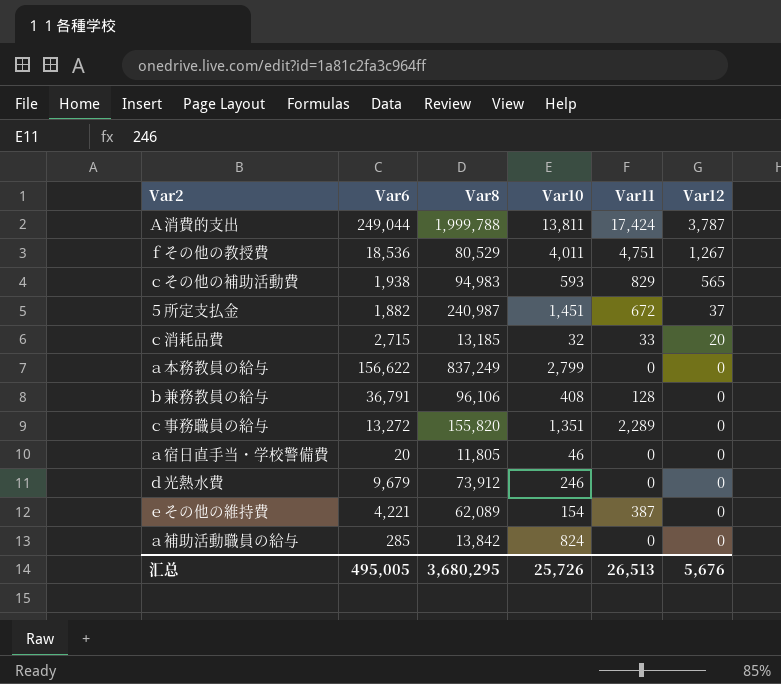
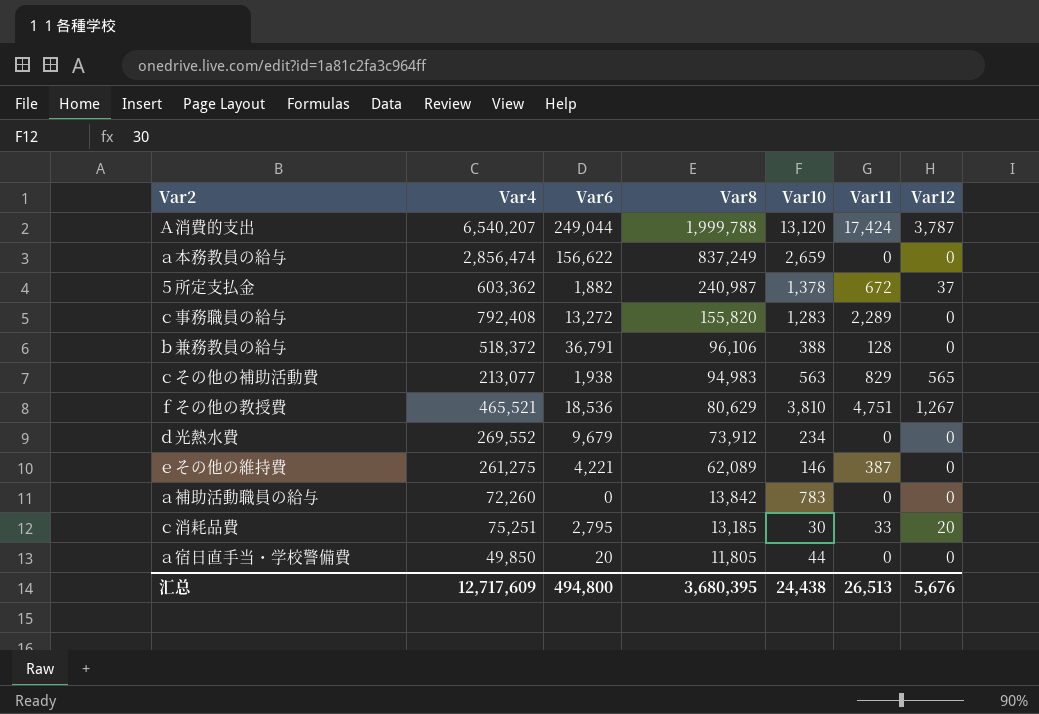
row order: Var12 descending -> Var8 descending
column Var4 | position: none -> 2
Ａ消費的支出 | Var10: 13,811 -> 13,120
ａ本務教員の給与 | Var10: 2,799 -> 2,659
５所定支払金 | Var10: 1,451 -> 1,378
ｃ事務職員の給与 | Var10: 1,351 -> 1,283
ｂ兼務教員の給与 | Var10: 408 -> 388
ｃその他の補助活動費 | Var10: 593 -> 563
ｆその他の教授費 | Var8: 80,529 -> 80,629
ｆその他の教授費 | Var10: 4,011 -> 3,810
ｄ光熱水費 | Var10: 246 -> 234
ｅその他の維持費 | Var10: 154 -> 146
ａ補助活動職員の給与 | Var6: 285 -> 0
ａ補助活動職員の給与 | Var10: 824 -> 783
ｃ消耗品費 | Var6: 2,715 -> 2,795
ｃ消耗品費 | Var10: 32 -> 30
ａ宿日直手当・学校警備費 | Var10: 46 -> 44
汇总 | Var6: 495,005 -> 494,800
汇总 | Var8: 3,680,295 -> 3,680,395
汇总 | Var10: 25,726 -> 24,438

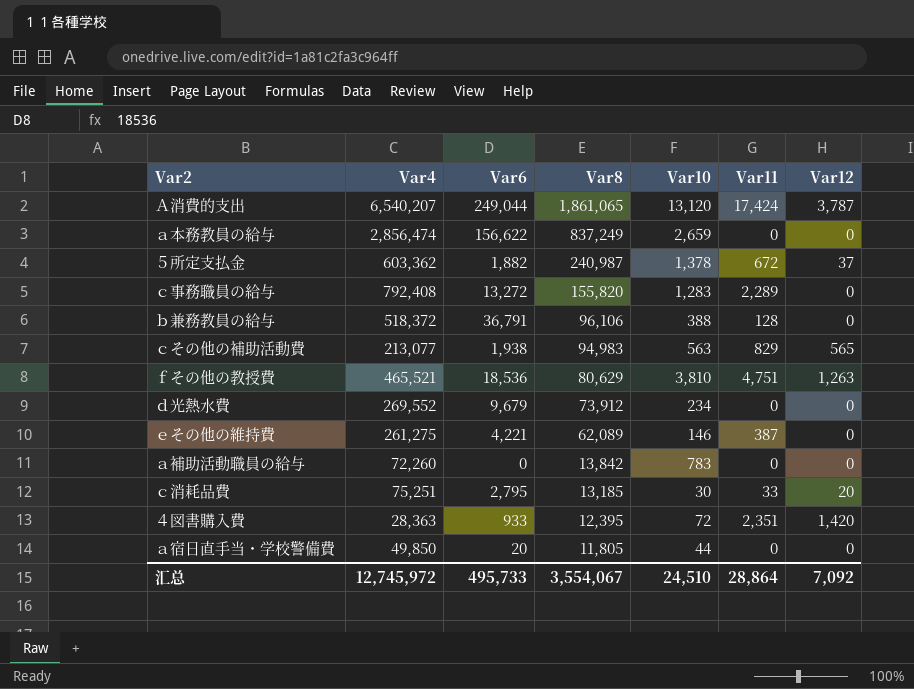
Ａ消費的支出 | Var8: 1,999,788 -> 1,861,065
ｆその他の教授費 | Var12: 1,267 -> 1,263
row ４図書購入費: none -> 28,363 | 933 | 12,395 | 72 | 2,351 | 1,420
汇总 | Var4: 12,717,609 -> 12,745,972
汇总 | Var6: 494,800 -> 495,733
汇总 | Var8: 3,680,395 -> 3,554,067
汇总 | Var10: 24,438 -> 24,510
汇总 | Var11: 26,513 -> 28,864
汇总 | Var12: 5,676 -> 7,092

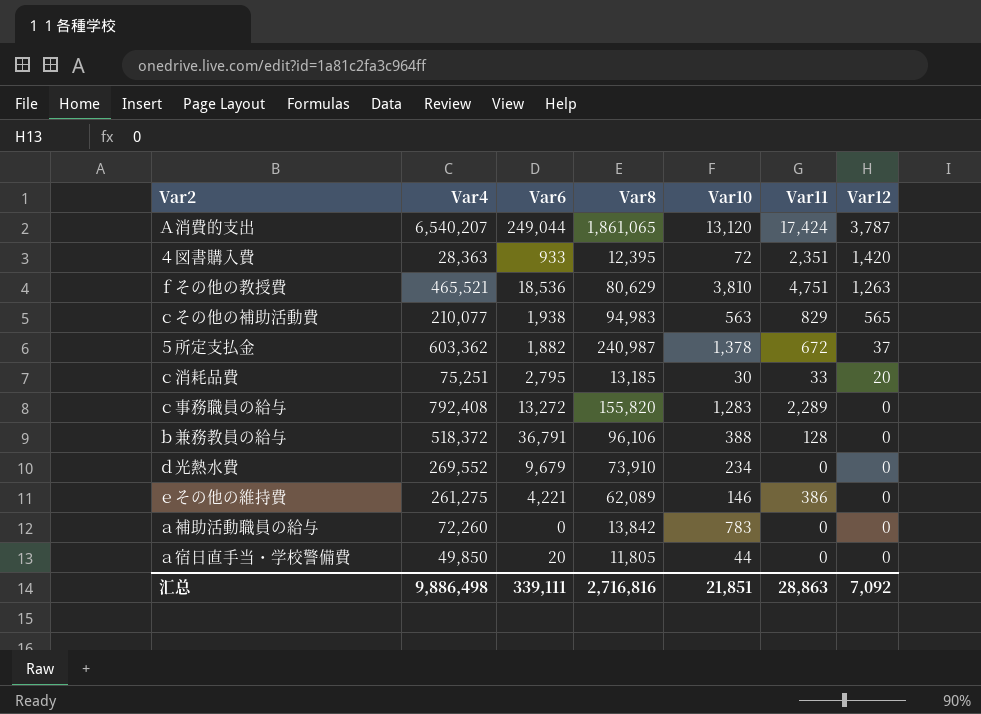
row order: Var8 descending -> Var12 descending
row ａ本務教員の給与: 2,856,474 | 156,622 | 837,249 | 2,659 | 0 | 0 -> none
ｃその他の補助活動費 | Var4: 213,077 -> 210,077
ｄ光熱水費 | Var8: 73,912 -> 73,910
ｅその他の維持費 | Var11: 387 -> 386
汇总 | Var4: 12,745,972 -> 9,886,498
汇总 | Var6: 495,733 -> 339,111
汇总 | Var8: 3,554,067 -> 2,716,816
汇总 | Var10: 24,510 -> 21,851
汇总 | Var11: 28,864 -> 28,863

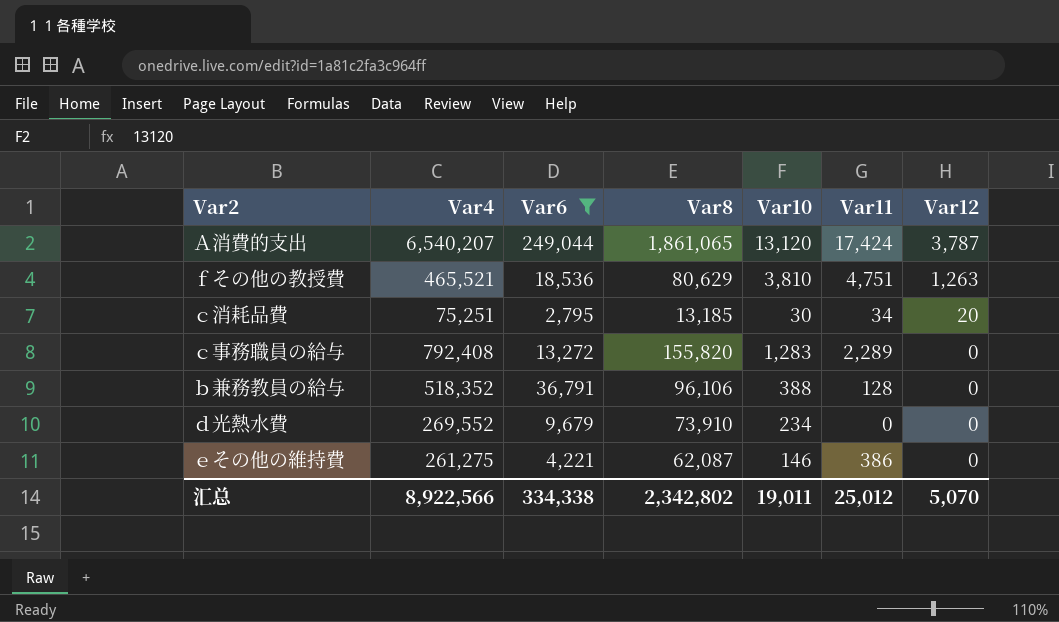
filter: none -> Var6 >= 2,795
ｃ消耗品費 | Var11: 33 -> 34
ｂ兼務教員の給与 | Var4: 518,372 -> 518,352
ｅその他の維持費 | Var8: 62,089 -> 62,087
汇总 | Var4: 9,886,498 -> 8,922,566
汇总 | Var6: 339,111 -> 334,338
汇总 | Var8: 2,716,816 -> 2,342,802
汇总 | Var10: 21,851 -> 19,011
汇总 | Var11: 28,863 -> 25,012
汇总 | Var12: 7,092 -> 5,070

